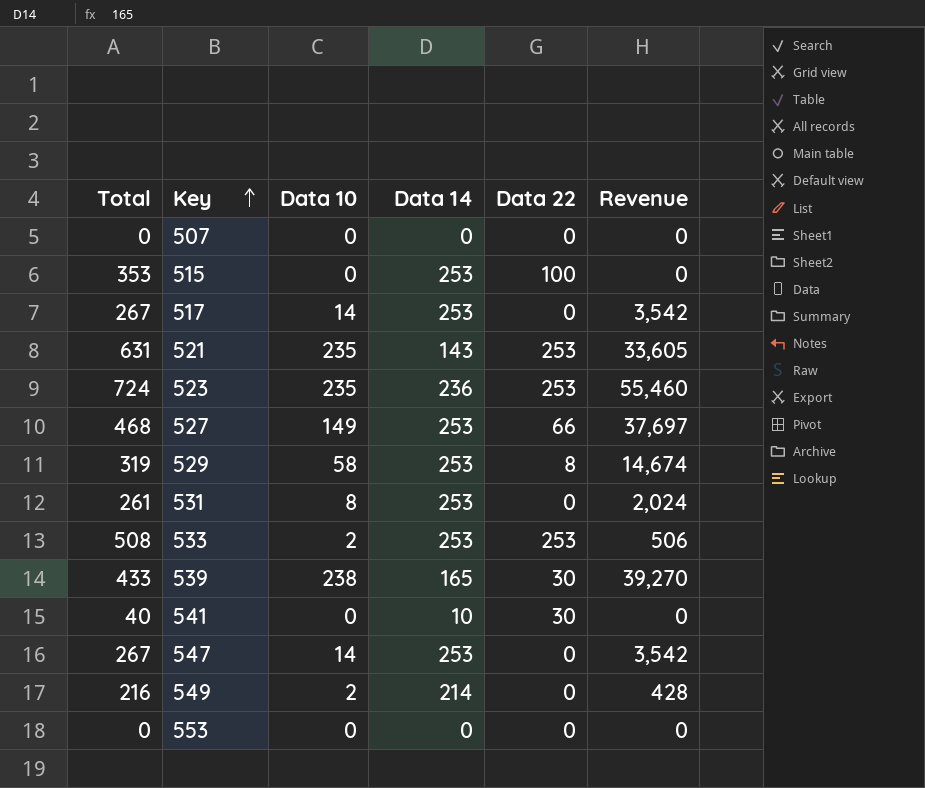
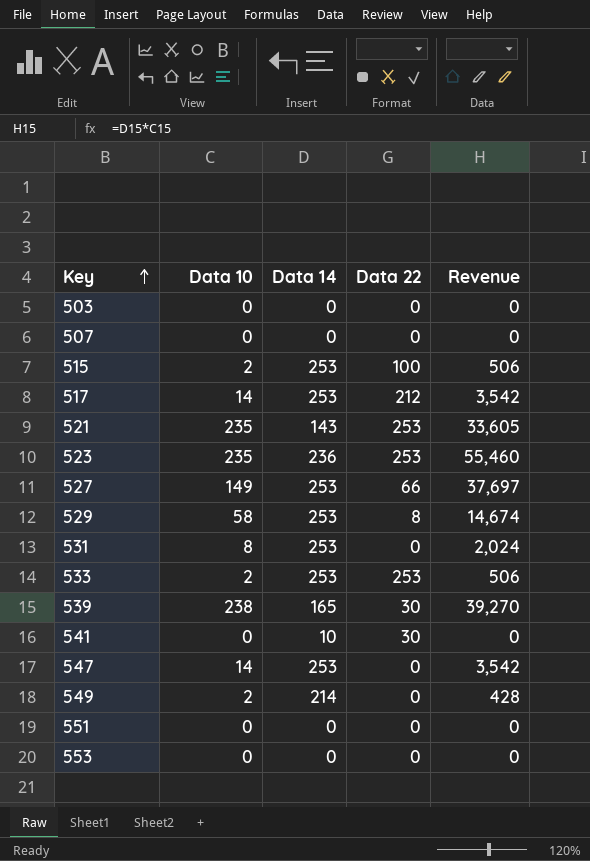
column Total | formula: [Data 10] + [Data 14] + [Data 22] -> none
row 503: none -> 0 | 0 | 0 | 0
515 | Data 10: 0 -> 2
515 | Revenue: 0 -> 506
517 | Data 22: 0 -> 212
row 551: none -> 0 | 0 | 0 | 0

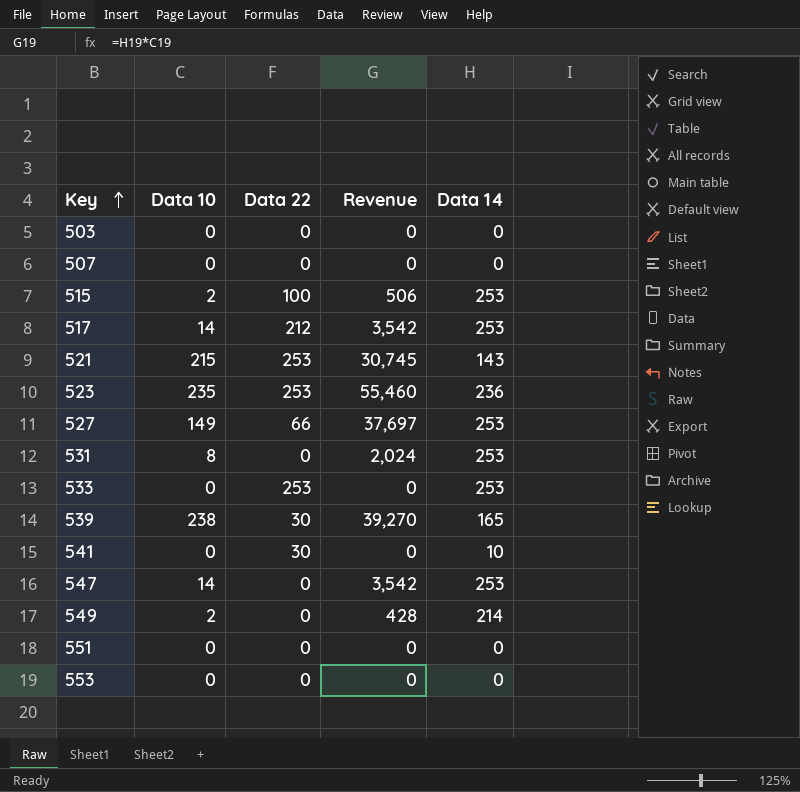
column Data 14 | position: 3 -> 5
row 529: 58 | 253 | 8 | 14,674 -> none
521 | Data 10: 235 -> 215
521 | Revenue: 33,605 -> 30,745
533 | Data 10: 2 -> 0
533 | Revenue: 506 -> 0

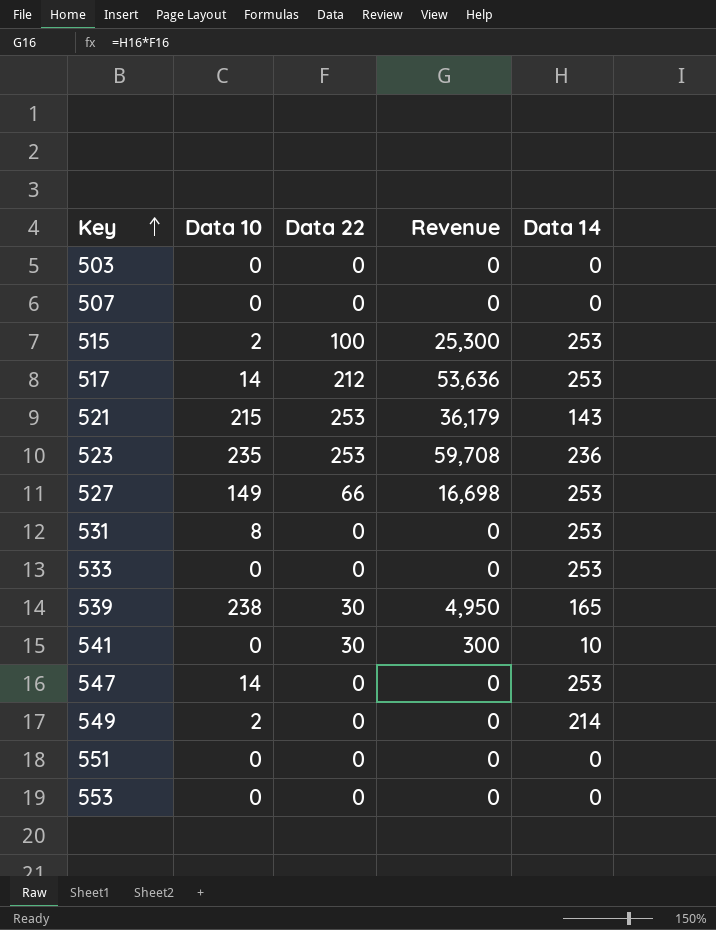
column Revenue | formula: [Data 10] * [Data 14] -> [Data 22] * [Data 14]
533 | Data 22: 253 -> 0

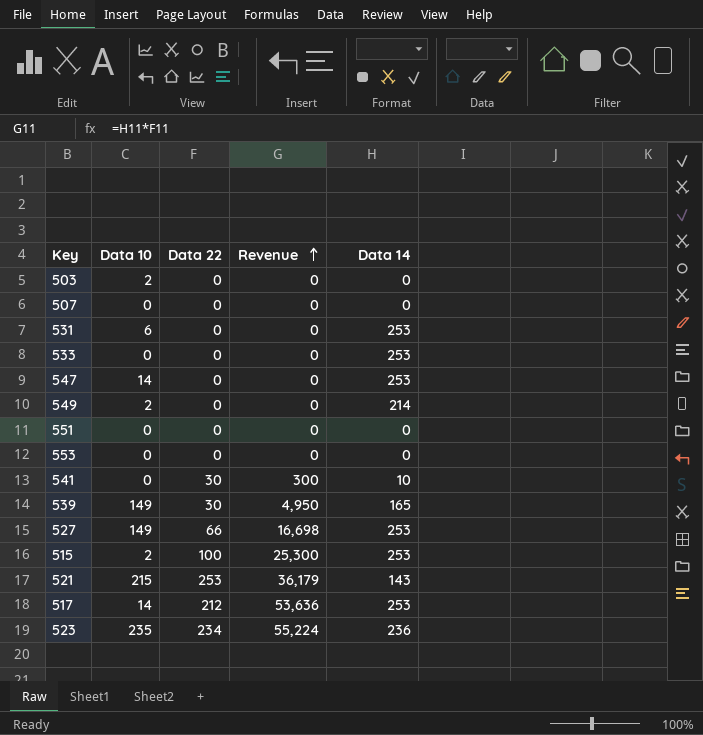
row order: Key ascending -> Revenue ascending
503 | Data 10: 0 -> 2
531 | Data 10: 8 -> 6
539 | Data 10: 238 -> 149
523 | Data 22: 253 -> 234
523 | Revenue: 59,708 -> 55,224

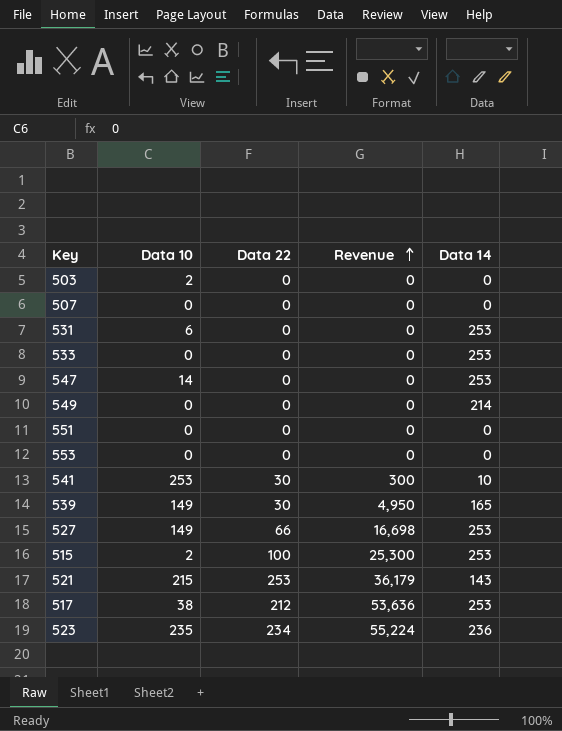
549 | Data 10: 2 -> 0
541 | Data 10: 0 -> 253
517 | Data 10: 14 -> 38

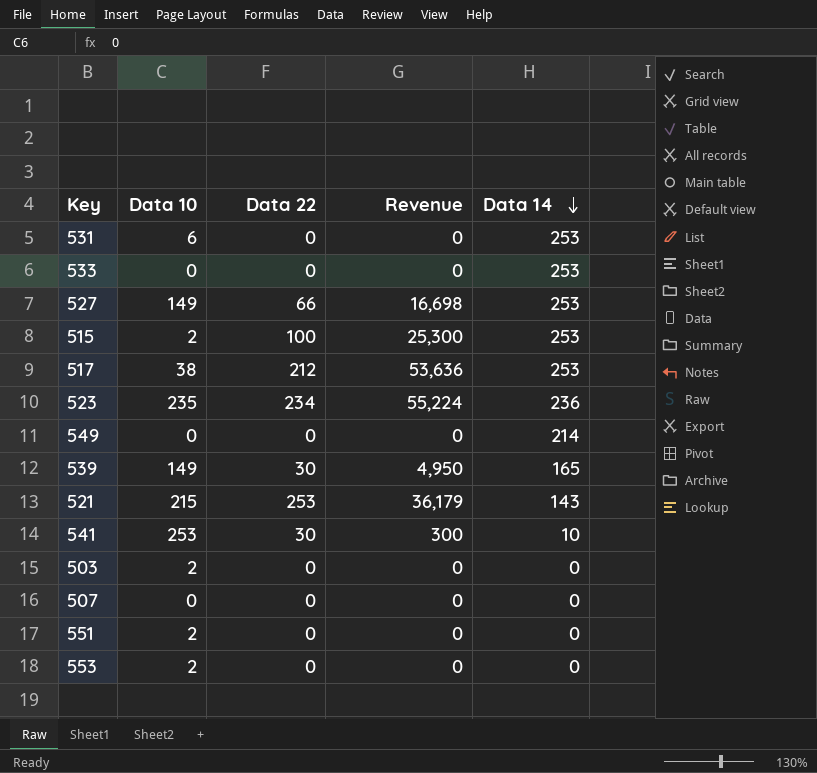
row order: Revenue ascending -> Data 14 descending
row 547: 14 | 0 | 0 | 253 -> none
551 | Data 10: 0 -> 2
553 | Data 10: 0 -> 2

